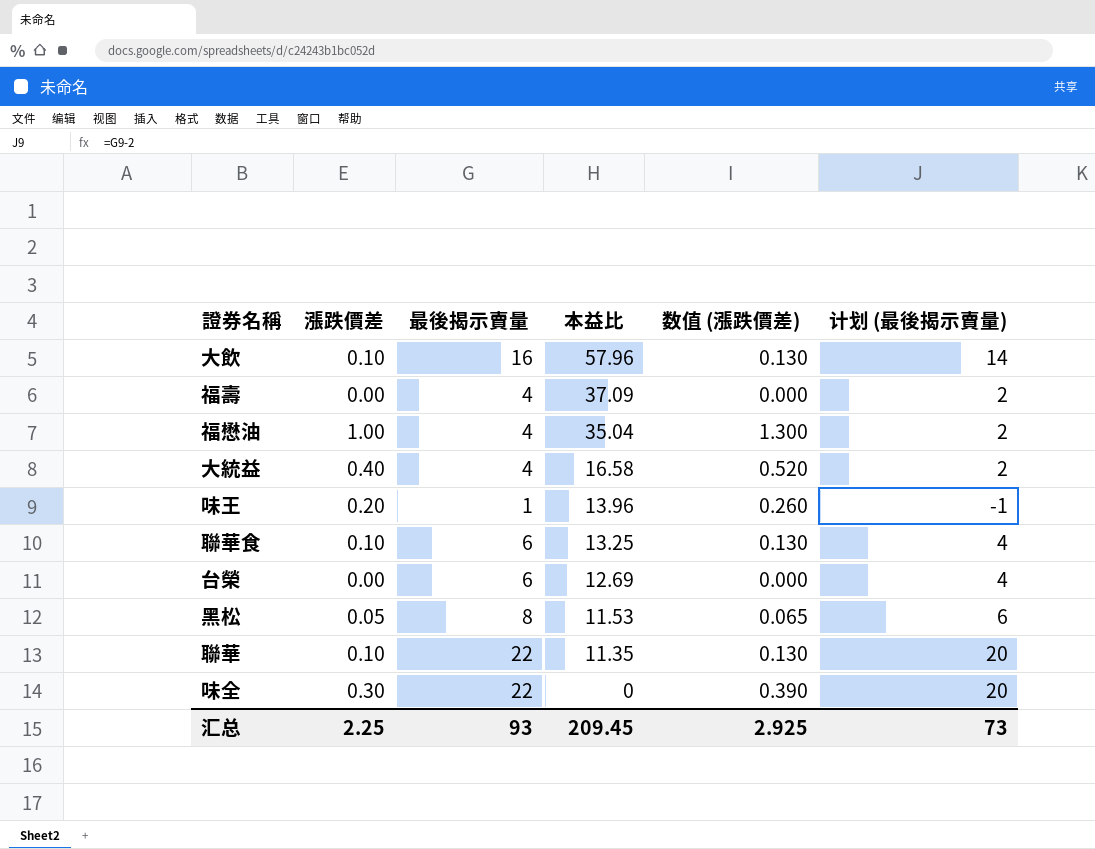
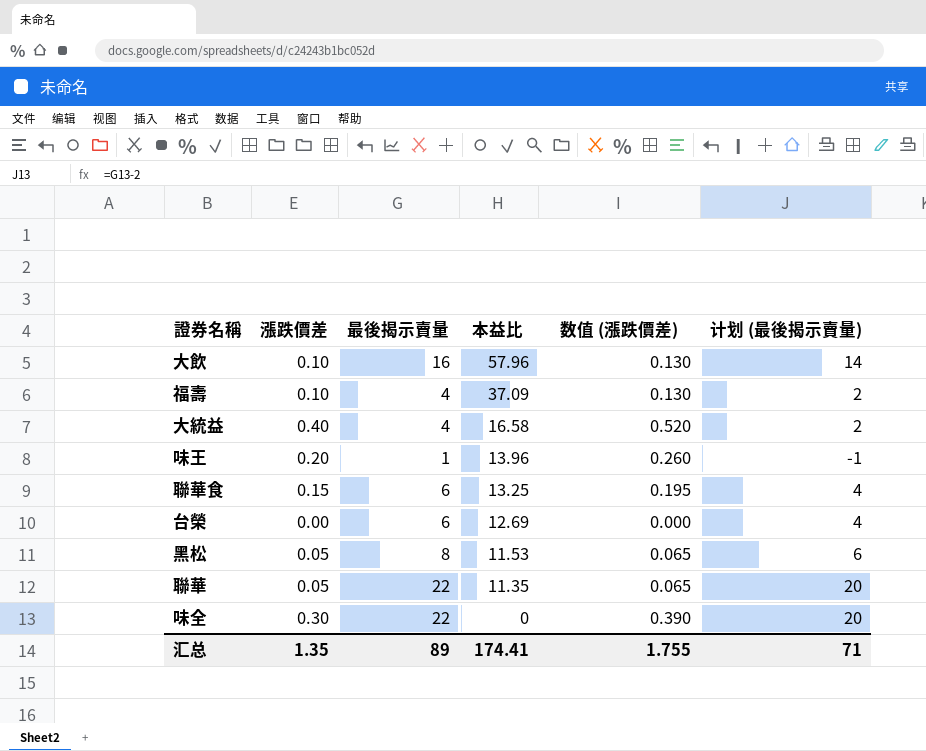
row 福懋油: 1.00 | 4 | 35.04 | 1.300 | 2 -> none
福壽 | 漲跌價差: 0.00 -> 0.10
福壽 | 数值 (漲跌價差): 0.000 -> 0.130
聯華食 | 漲跌價差: 0.10 -> 0.15
聯華食 | 数值 (漲跌價差): 0.130 -> 0.195
聯華 | 漲跌價差: 0.10 -> 0.05
聯華 | 数值 (漲跌價差): 0.130 -> 0.065
汇总 | 漲跌價差: 2.25 -> 1.35
汇总 | 最後揭示賣量: 93 -> 89
汇总 | 本益比: 209.45 -> 174.41
汇总 | 数值 (漲跌價差): 2.925 -> 1.755
汇总 | 计划 (最後揭示賣量): 73 -> 71

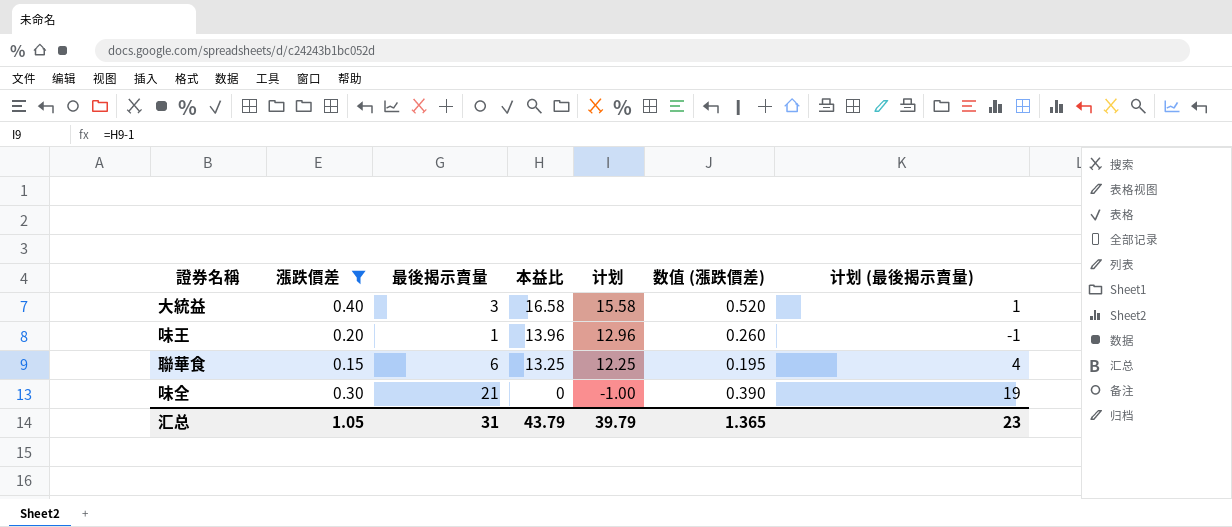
filter: none -> 漲跌價差 >= 0.15
column 计划 | formula: none -> [本益比] - 1
大統益 | 最後揭示賣量: 4 -> 3
大統益 | 计划 (最後揭示賣量): 2 -> 1
味全 | 最後揭示賣量: 22 -> 21
味全 | 计划 (最後揭示賣量): 20 -> 19
汇总 | 漲跌價差: 1.35 -> 1.05
汇总 | 最後揭示賣量: 89 -> 31
汇总 | 本益比: 174.41 -> 43.79
汇总 | 数值 (漲跌價差): 1.755 -> 1.365
汇总 | 计划 (最後揭示賣量): 71 -> 23

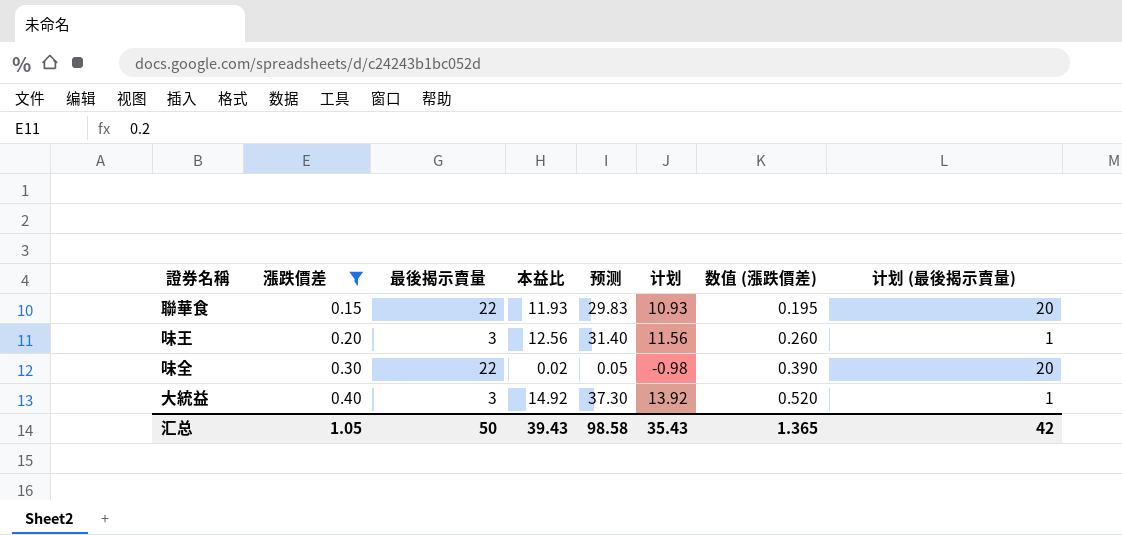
row order: 本益比 descending -> 漲跌價差 ascending
column 预测 | formula: none -> [本益比] * 2.5
聯華食 | 最後揭示賣量: 6 -> 22
聯華食 | 本益比: 13.25 -> 11.93
聯華食 | 计划: 12.25 -> 10.93
聯華食 | 计划 (最後揭示賣量): 4 -> 20
味王 | 最後揭示賣量: 1 -> 3
味王 | 本益比: 13.96 -> 12.56
味王 | 计划: 12.96 -> 11.56
味王 | 计划 (最後揭示賣量): -1 -> 1
味全 | 最後揭示賣量: 21 -> 22
味全 | 本益比: 0 -> 0.02
味全 | 计划: -1.00 -> -0.98
味全 | 计划 (最後揭示賣量): 19 -> 20
大統益 | 本益比: 16.58 -> 14.92
大統益 | 计划: 15.58 -> 13.92
汇总 | 最後揭示賣量: 31 -> 50
汇总 | 本益比: 43.79 -> 39.43
汇总 | 计划: 39.79 -> 35.43
汇总 | 计划 (最後揭示賣量): 23 -> 42

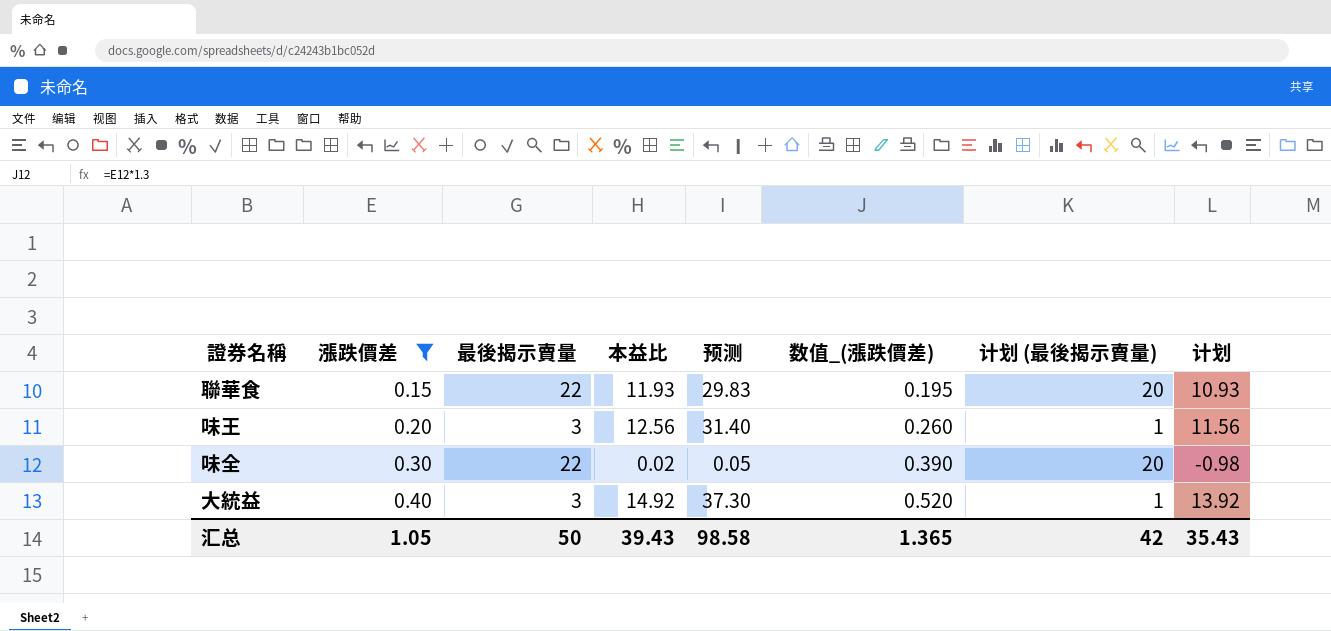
column name: 数值 (漲跌價差) -> 数值_(漲跌價差)
column 计划 | position: 6 -> 8

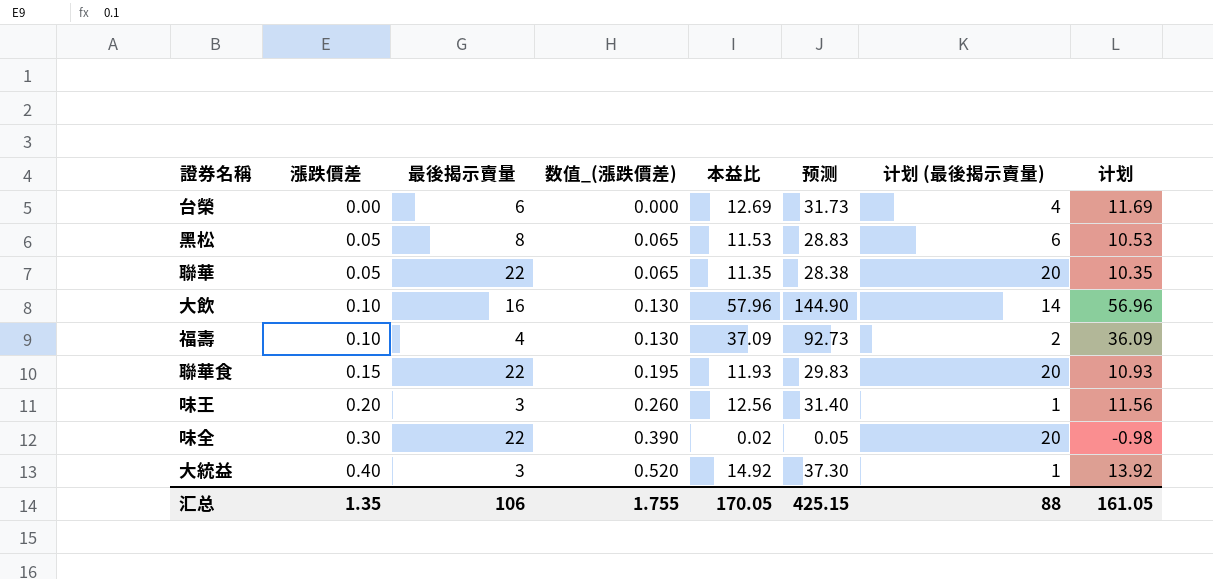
filter: 漲跌價差 >= 0.15 -> none
column 数值_(漲跌價差) | position: 6 -> 4
汇总 | 漲跌價差: 1.05 -> 1.35
汇总 | 最後揭示賣量: 50 -> 106
汇总 | 数值_(漲跌價差): 1.365 -> 1.755
汇总 | 本益比: 39.43 -> 170.05
汇总 | 预测: 98.58 -> 425.15
汇总 | 计划 (最後揭示賣量): 42 -> 88
汇总 | 计划: 35.43 -> 161.05

